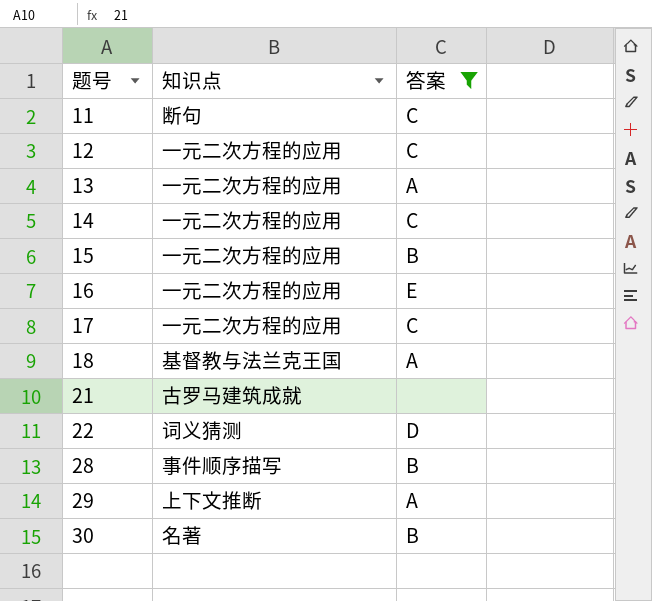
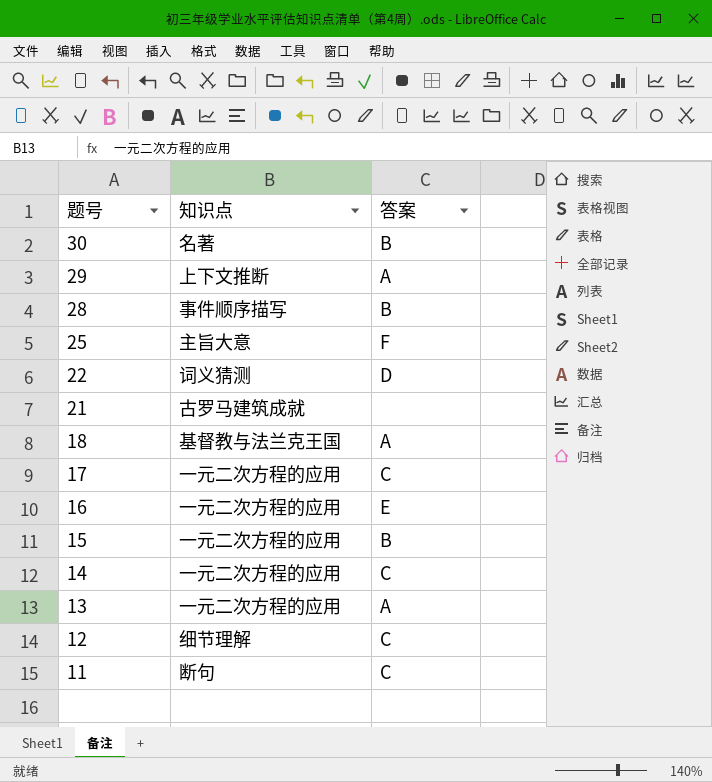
filter: 答案 != F -> none
row order: 题号 ascending -> 题号 descending
12 | 知识点: 一元二次方程的应用 -> 细节理解

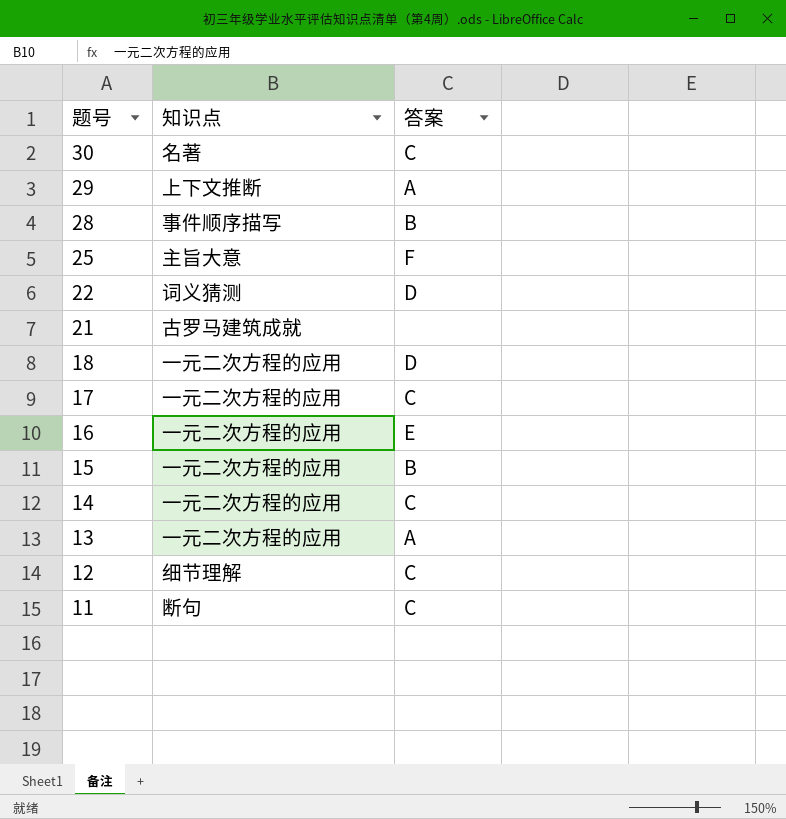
30 | 答案: B -> C
18 | 知识点: 基督教与法兰克王国 -> 一元二次方程的应用
18 | 答案: A -> D

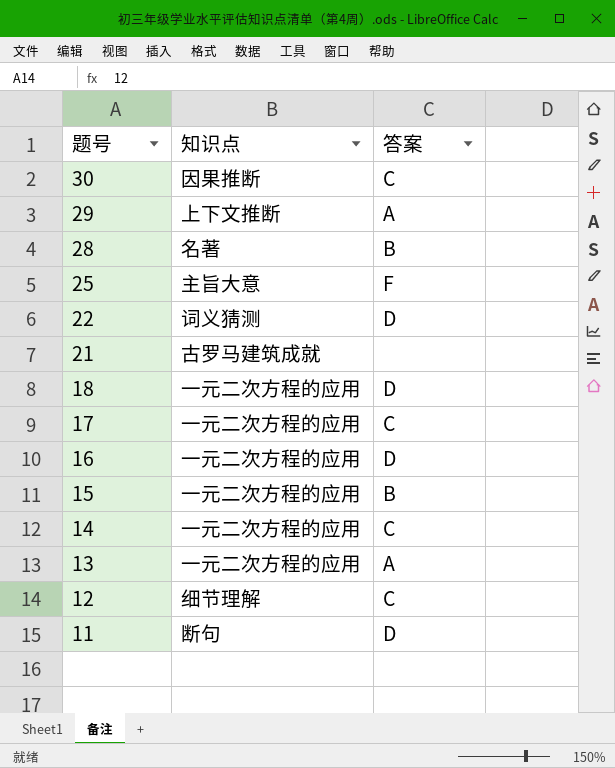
30 | 知识点: 名著 -> 因果推断
28 | 知识点: 事件顺序描写 -> 名著
16 | 答案: E -> D
11 | 答案: C -> D

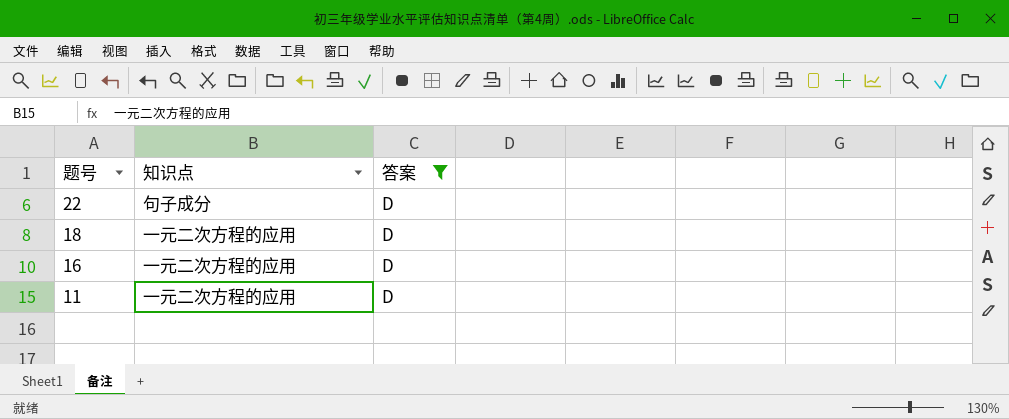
filter: none -> 答案 = D
22 | 知识点: 词义猜测 -> 句子成分
11 | 知识点: 断句 -> 一元二次方程的应用

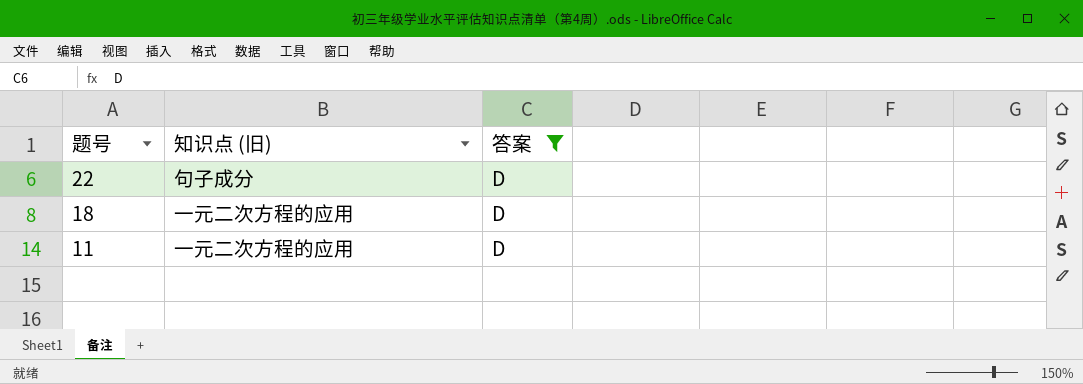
column name: 知识点 -> 知识点 (旧)
row 16: 一元二次方程的应用 | D -> none

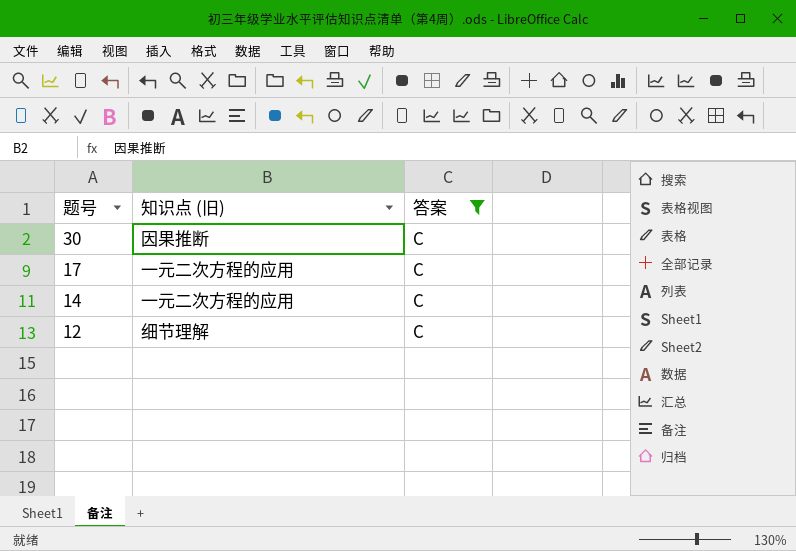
filter: 答案 = D -> 答案 = C

